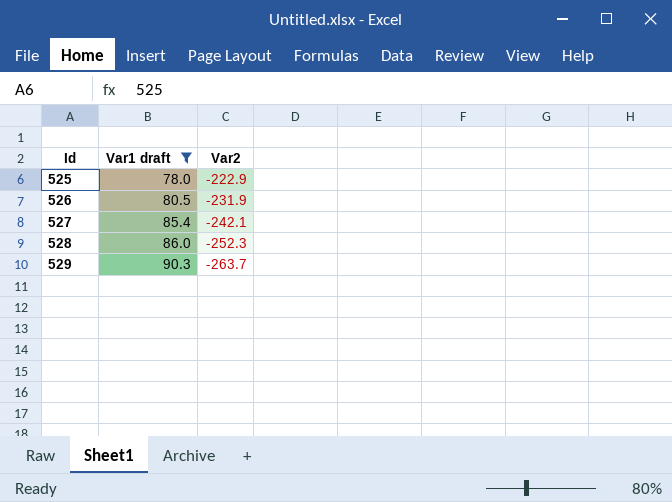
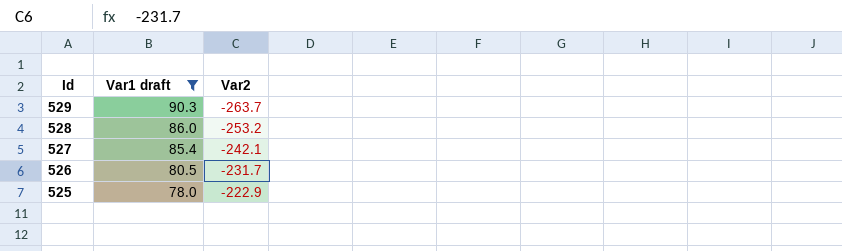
row order: Id ascending -> Id descending
528 | Var2: -252.3 -> -253.2
526 | Var2: -231.9 -> -231.7

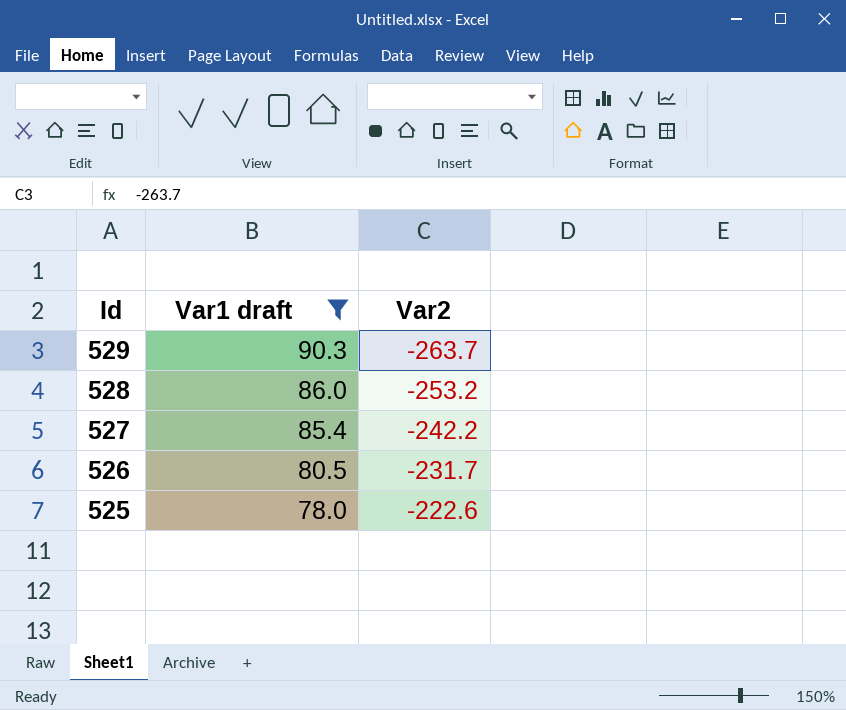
527 | Var2: -242.1 -> -242.2
525 | Var2: -222.9 -> -222.6

